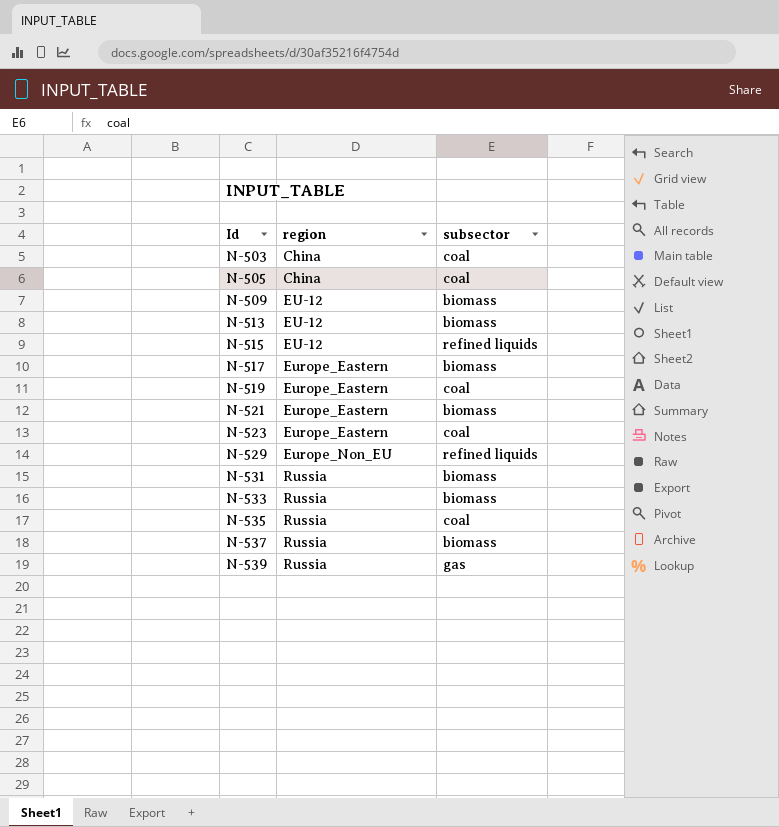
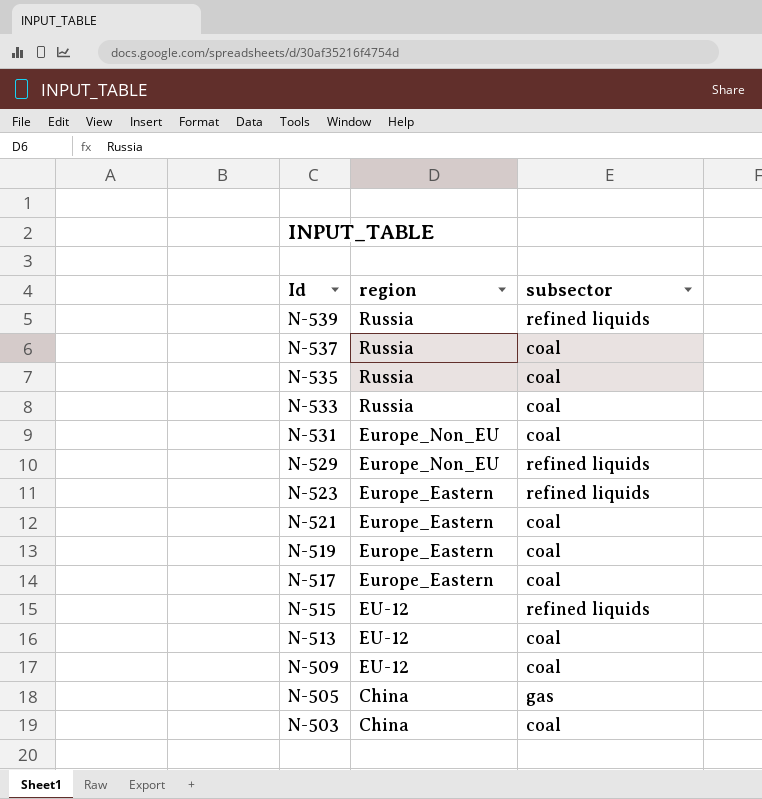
row order: Id ascending -> Id descending
N-539 | subsector: gas -> refined liquids
N-537 | subsector: biomass -> coal
N-533 | subsector: biomass -> coal
N-531 | region: Russia -> Europe_Non_EU
N-531 | subsector: biomass -> coal
N-523 | subsector: coal -> refined liquids
N-521 | subsector: biomass -> coal
N-517 | subsector: biomass -> coal
N-513 | subsector: biomass -> coal
N-509 | subsector: biomass -> coal
N-505 | subsector: coal -> gas

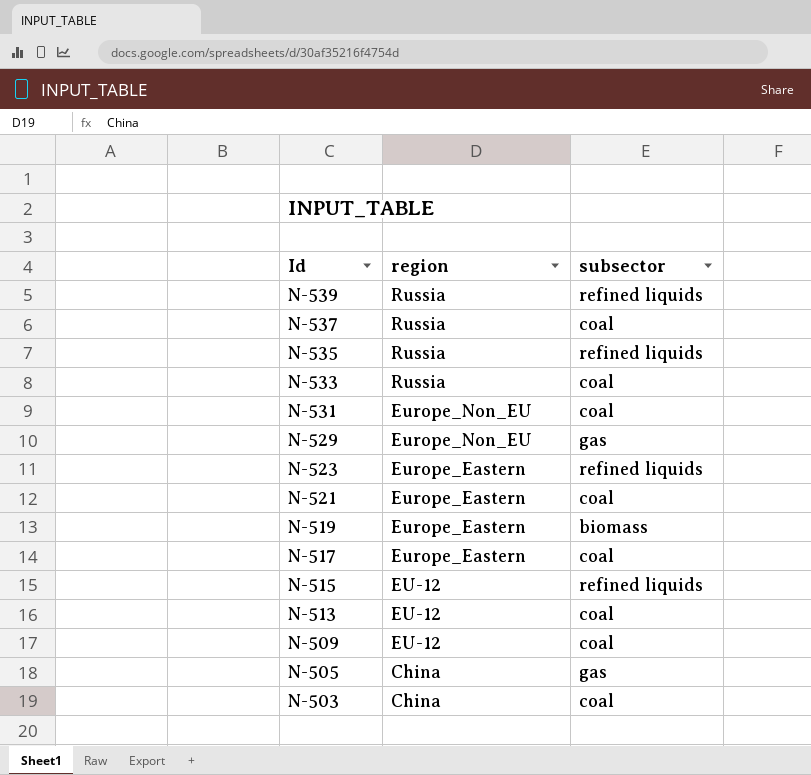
N-535 | subsector: coal -> refined liquids
N-529 | subsector: refined liquids -> gas
N-519 | subsector: coal -> biomass

